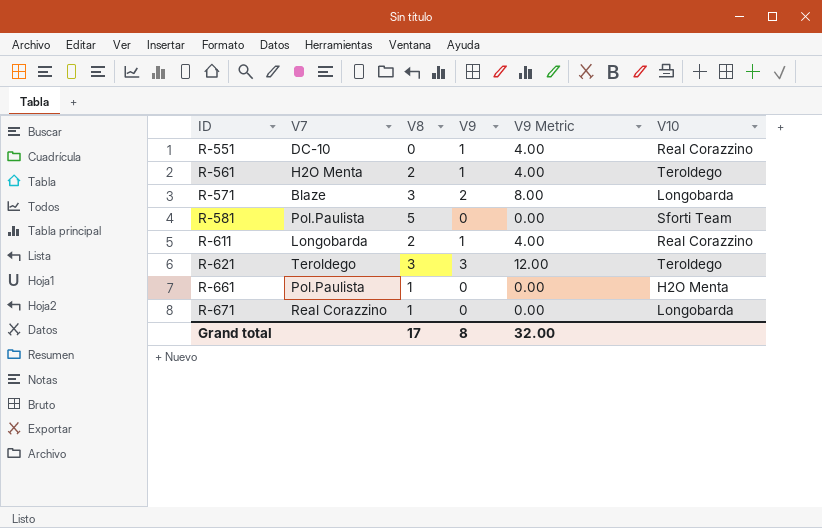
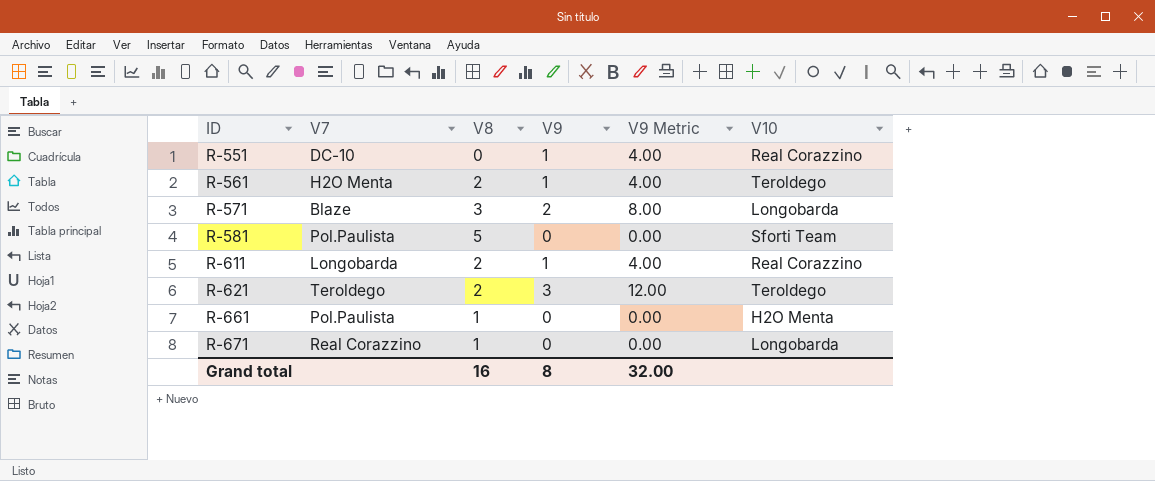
R-621 | V8: 3 -> 2
Grand total | V8: 17 -> 16

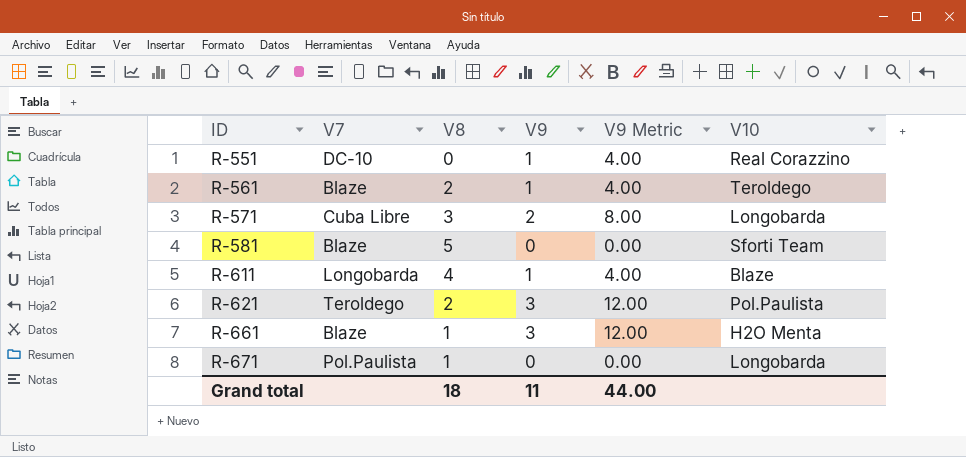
R-561 | V7: H2O Menta -> Blaze
R-571 | V7: Blaze -> Cuba Libre
R-581 | V7: Pol.Paulista -> Blaze
R-611 | V8: 2 -> 4
R-611 | V10: Real Corazzino -> Blaze
R-621 | V10: Teroldego -> Pol.Paulista
R-661 | V7: Pol.Paulista -> Blaze
R-661 | V9: 0 -> 3
R-661 | V9 Metric: 0.00 -> 12.00
R-671 | V7: Real Corazzino -> Pol.Paulista
Grand total | V8: 16 -> 18
Grand total | V9: 8 -> 11
Grand total | V9 Metric: 32.00 -> 44.00

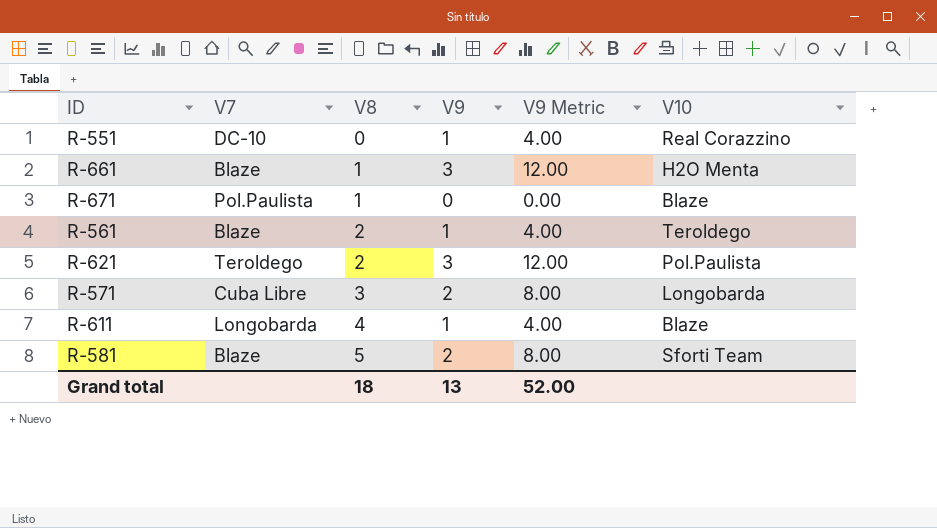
row order: ID ascending -> V8 ascending
R-671 | V10: Longobarda -> Blaze
R-581 | V9: 0 -> 2
R-581 | V9 Metric: 0.00 -> 8.00
Grand total | V9: 11 -> 13
Grand total | V9 Metric: 44.00 -> 52.00

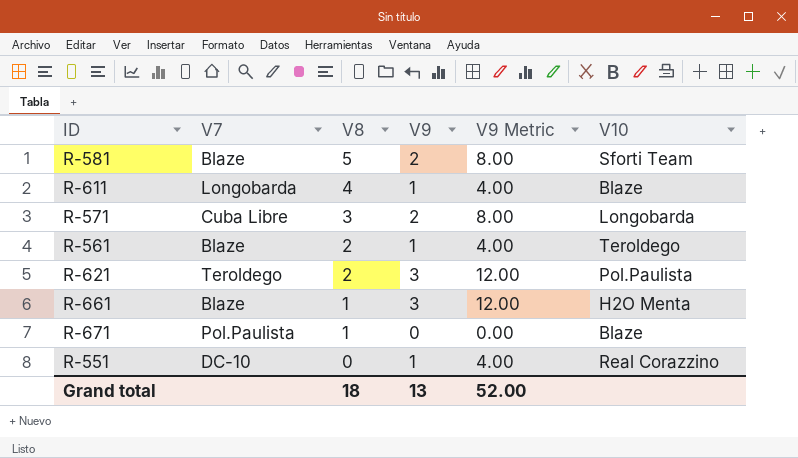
row order: V8 ascending -> V8 descending

